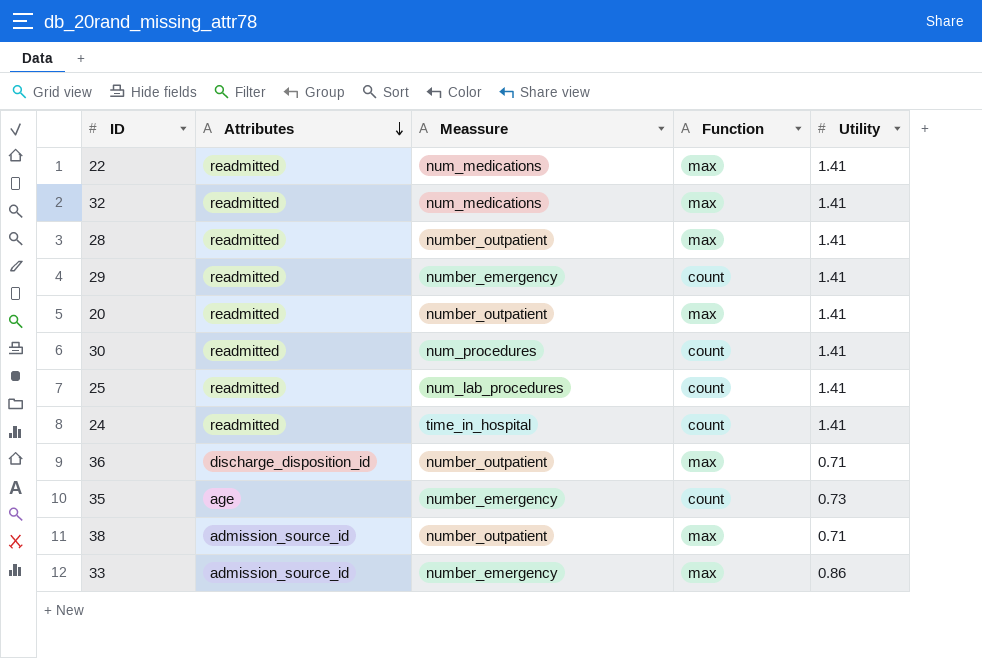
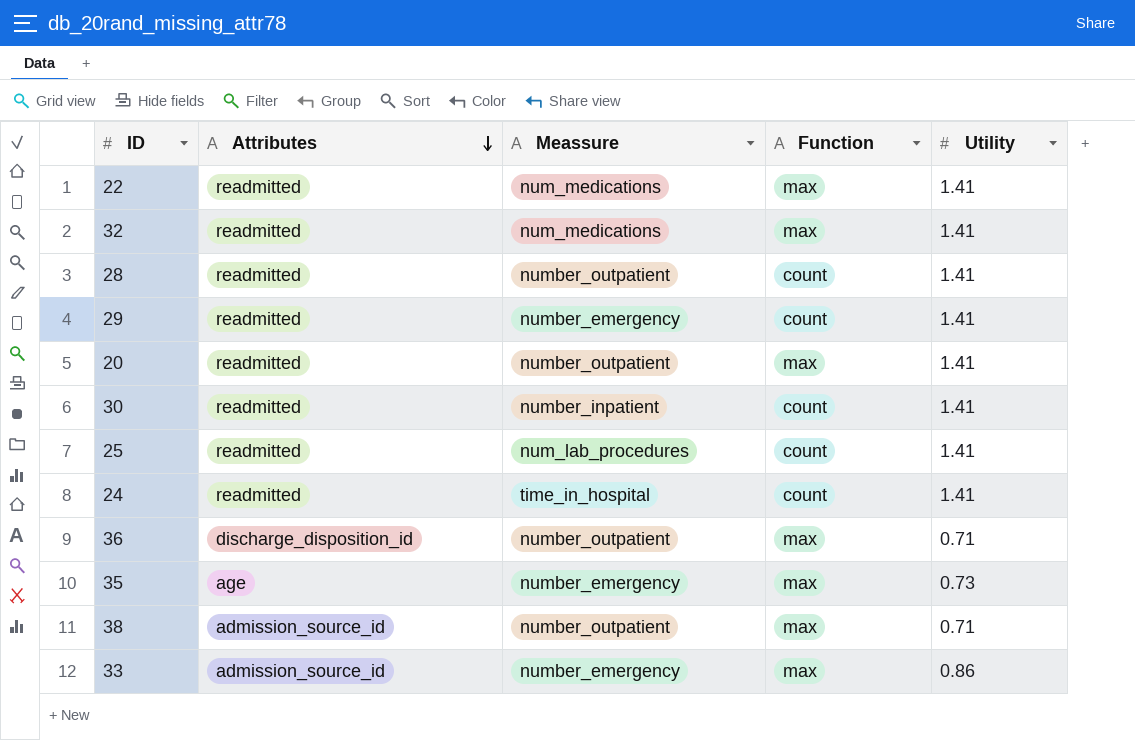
28 | Function: max -> count
30 | Meassure: num_procedures -> number_inpatient
35 | Function: count -> max

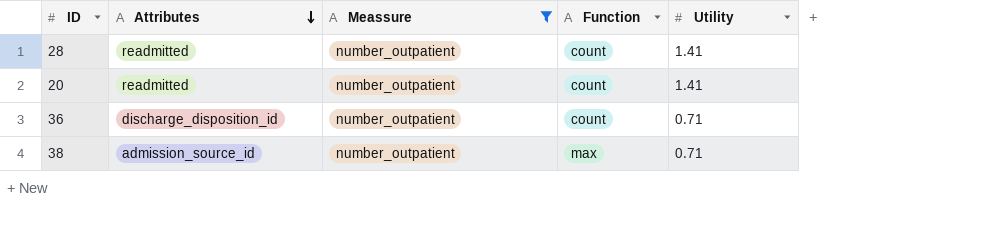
filter: none -> Meassure = number_outpatient
20 | Function: max -> count
36 | Function: max -> count

